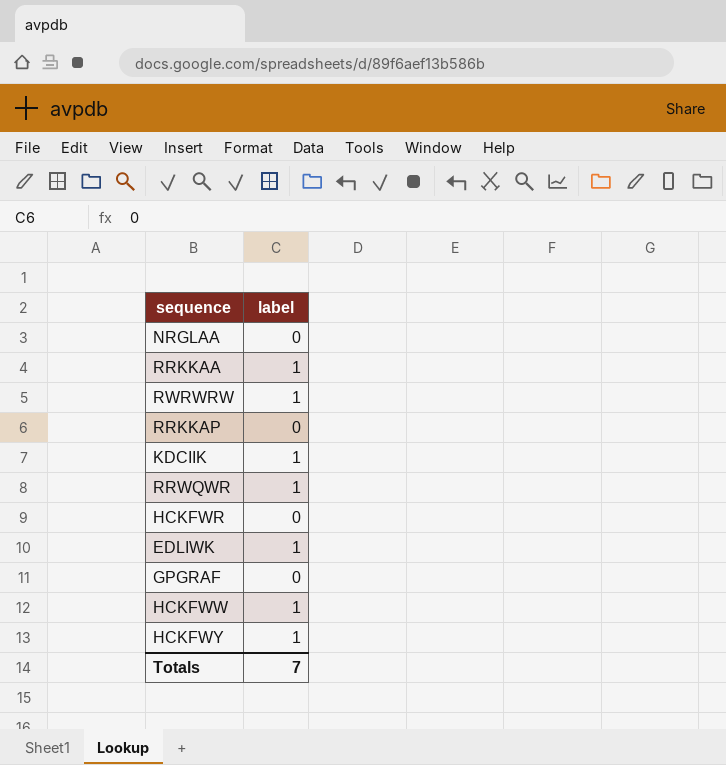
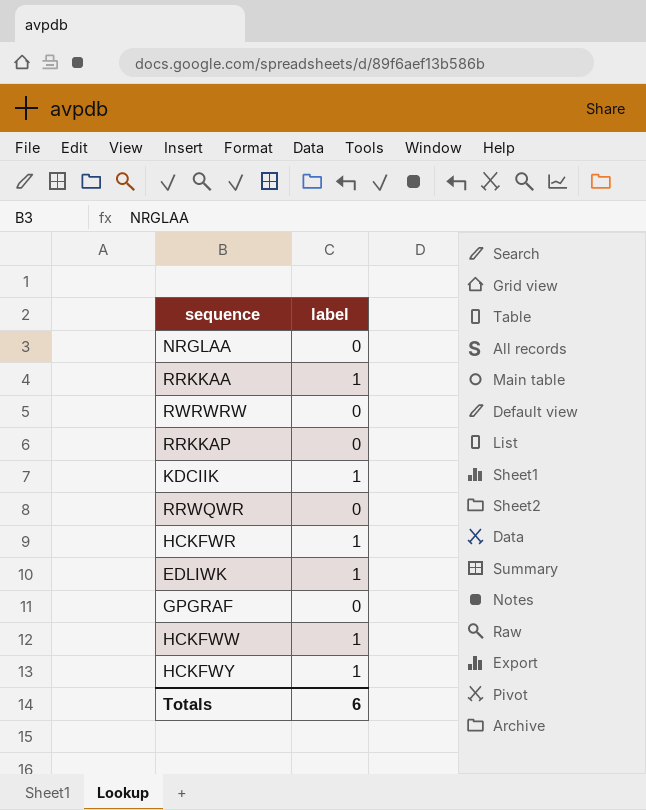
RWRWRW | label: 1 -> 0
RRWQWR | label: 1 -> 0
HCKFWR | label: 0 -> 1
Totals | label: 7 -> 6

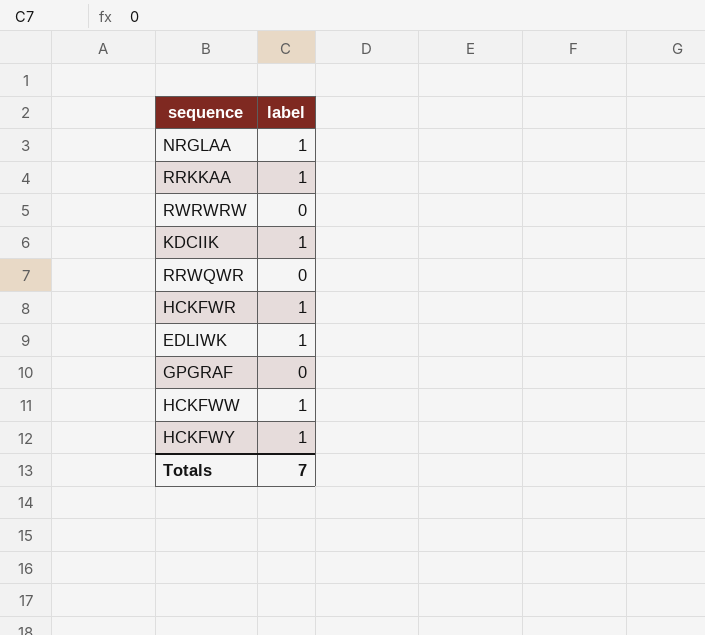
row RRKKAP: 0 -> none
NRGLAA | label: 0 -> 1
Totals | label: 6 -> 7

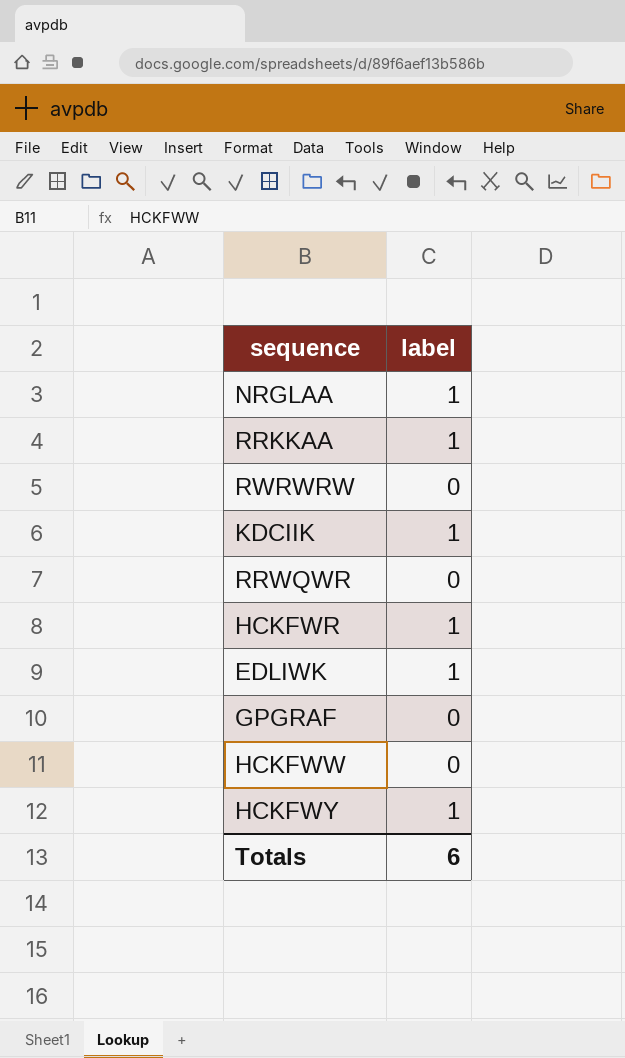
HCKFWW | label: 1 -> 0
Totals | label: 7 -> 6

